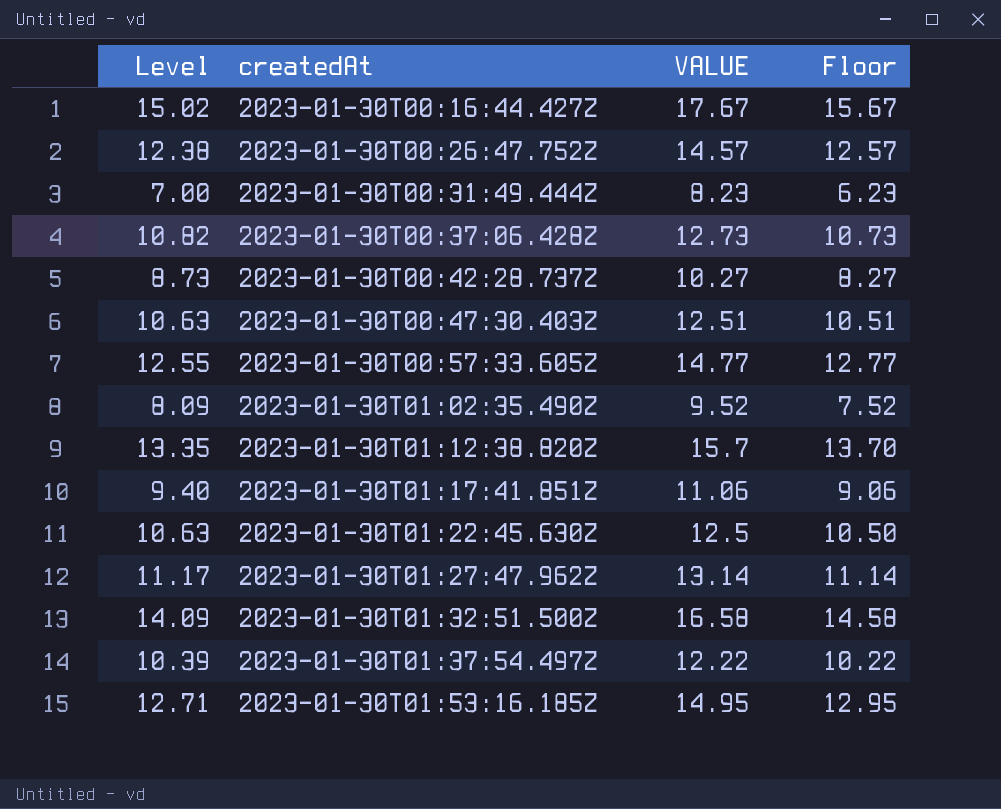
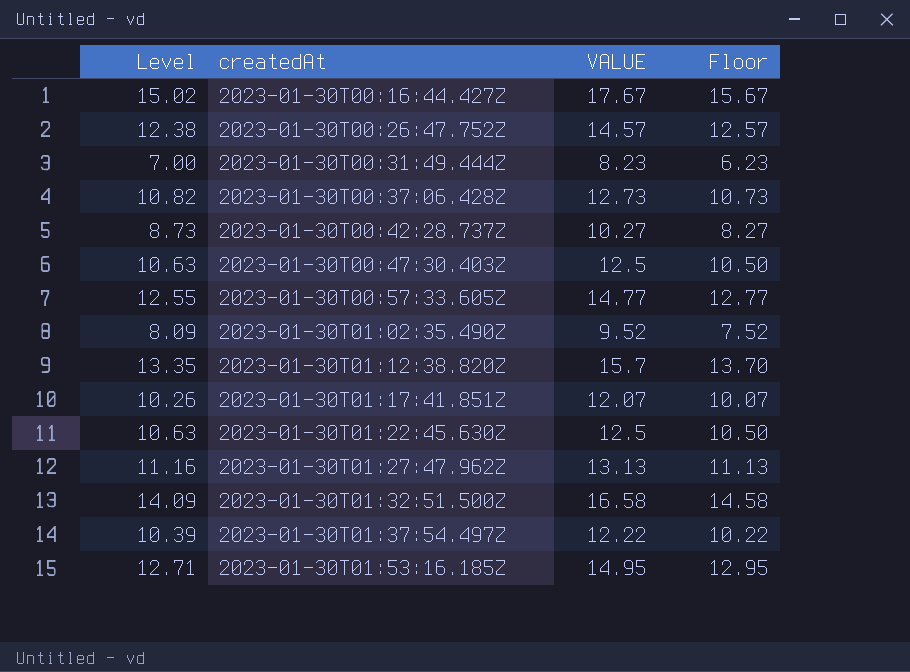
2023-01-30T00:47:30.403Z | VALUE: 12.51 -> 12.5
2023-01-30T00:47:30.403Z | Floor: 10.51 -> 10.50
2023-01-30T01:17:41.851Z | Level: 9.40 -> 10.26
2023-01-30T01:17:41.851Z | VALUE: 11.06 -> 12.07
2023-01-30T01:17:41.851Z | Floor: 9.06 -> 10.07
2023-01-30T01:27:47.962Z | Level: 11.17 -> 11.16
2023-01-30T01:27:47.962Z | VALUE: 13.14 -> 13.13
2023-01-30T01:27:47.962Z | Floor: 11.14 -> 11.13

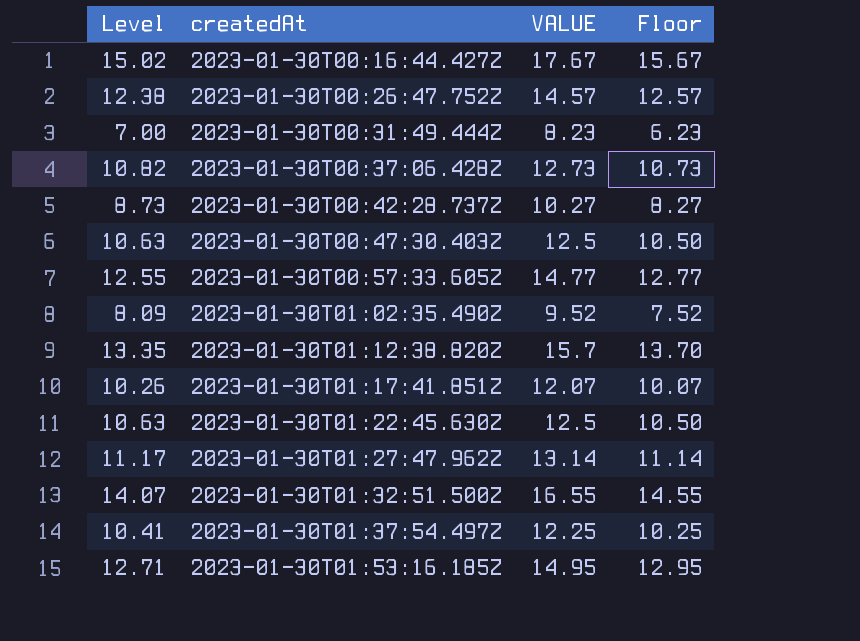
2023-01-30T01:27:47.962Z | Level: 11.16 -> 11.17
2023-01-30T01:27:47.962Z | VALUE: 13.13 -> 13.14
2023-01-30T01:27:47.962Z | Floor: 11.13 -> 11.14
2023-01-30T01:32:51.500Z | Level: 14.09 -> 14.07
2023-01-30T01:32:51.500Z | VALUE: 16.58 -> 16.55
2023-01-30T01:32:51.500Z | Floor: 14.58 -> 14.55
2023-01-30T01:37:54.497Z | Level: 10.39 -> 10.41
2023-01-30T01:37:54.497Z | VALUE: 12.22 -> 12.25
2023-01-30T01:37:54.497Z | Floor: 10.22 -> 10.25

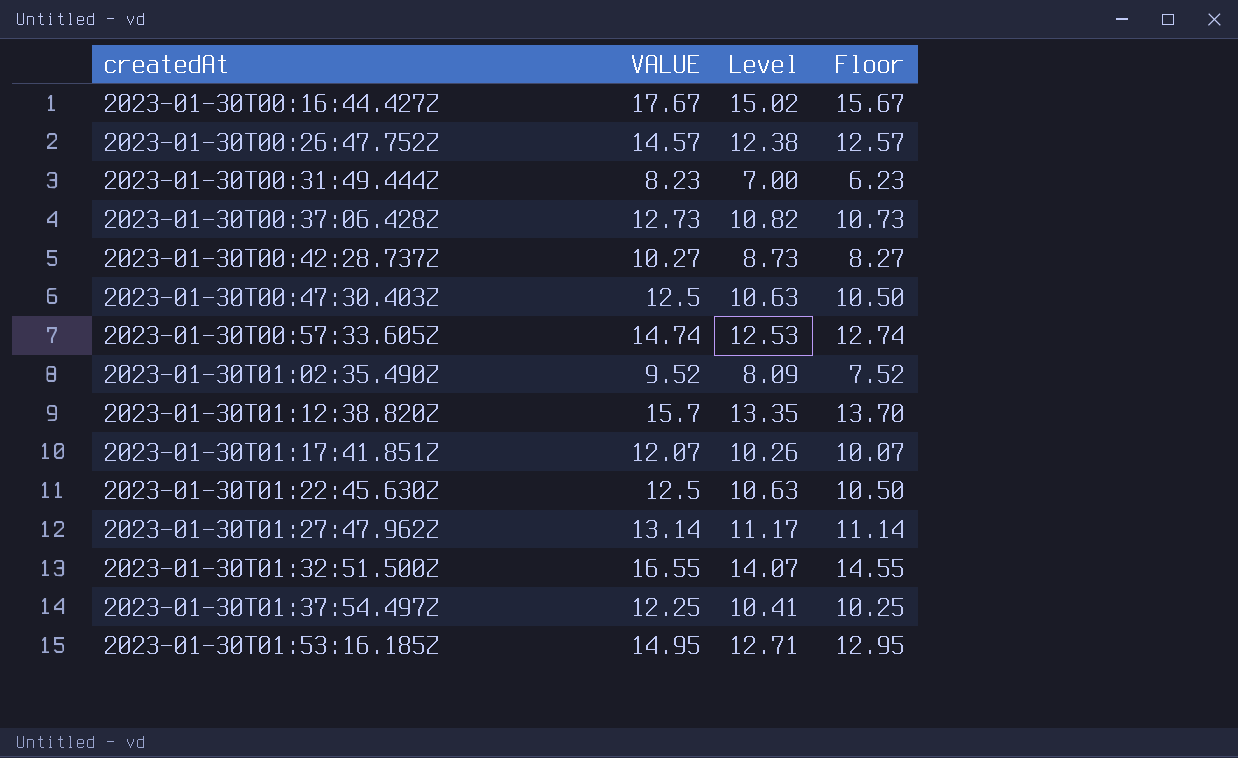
column Level | position: 1 -> 3
2023-01-30T00:57:33.605Z | VALUE: 14.77 -> 14.74
2023-01-30T00:57:33.605Z | Level: 12.55 -> 12.53
2023-01-30T00:57:33.605Z | Floor: 12.77 -> 12.74

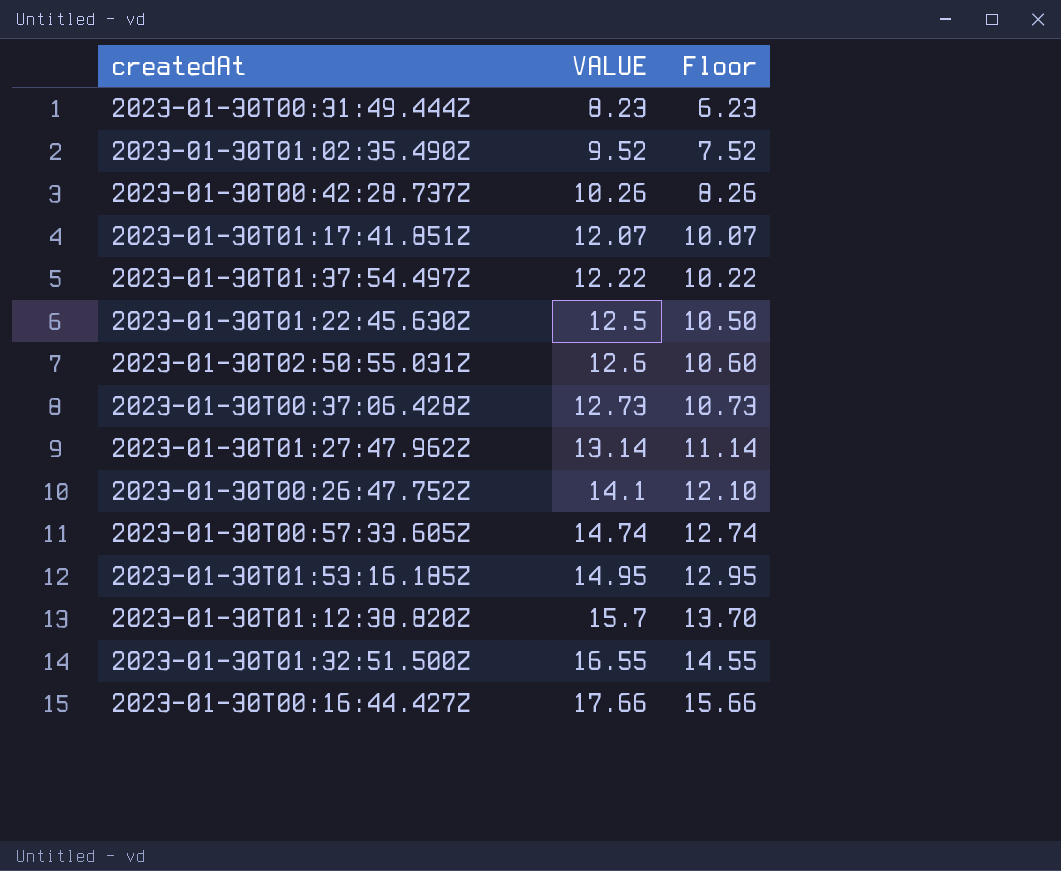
row order: createdAt ascending -> VALUE ascending
column Level | formula: [VALUE] * 0.85 -> none
row 2023-01-30T00:47:30.403Z: 12.5 | 10.63 | 10.50 -> none
2023-01-30T00:42:28.737Z | VALUE: 10.27 -> 10.26
2023-01-30T00:42:28.737Z | Floor: 8.27 -> 8.26
2023-01-30T01:37:54.497Z | VALUE: 12.25 -> 12.22
2023-01-30T01:37:54.497Z | Floor: 10.25 -> 10.22
row 2023-01-30T02:50:55.031Z: none -> 12.6 | 10.60
2023-01-30T00:26:47.752Z | VALUE: 14.57 -> 14.1
2023-01-30T00:26:47.752Z | Floor: 12.57 -> 12.10
2023-01-30T00:16:44.427Z | VALUE: 17.67 -> 17.66
2023-01-30T00:16:44.427Z | Floor: 15.67 -> 15.66

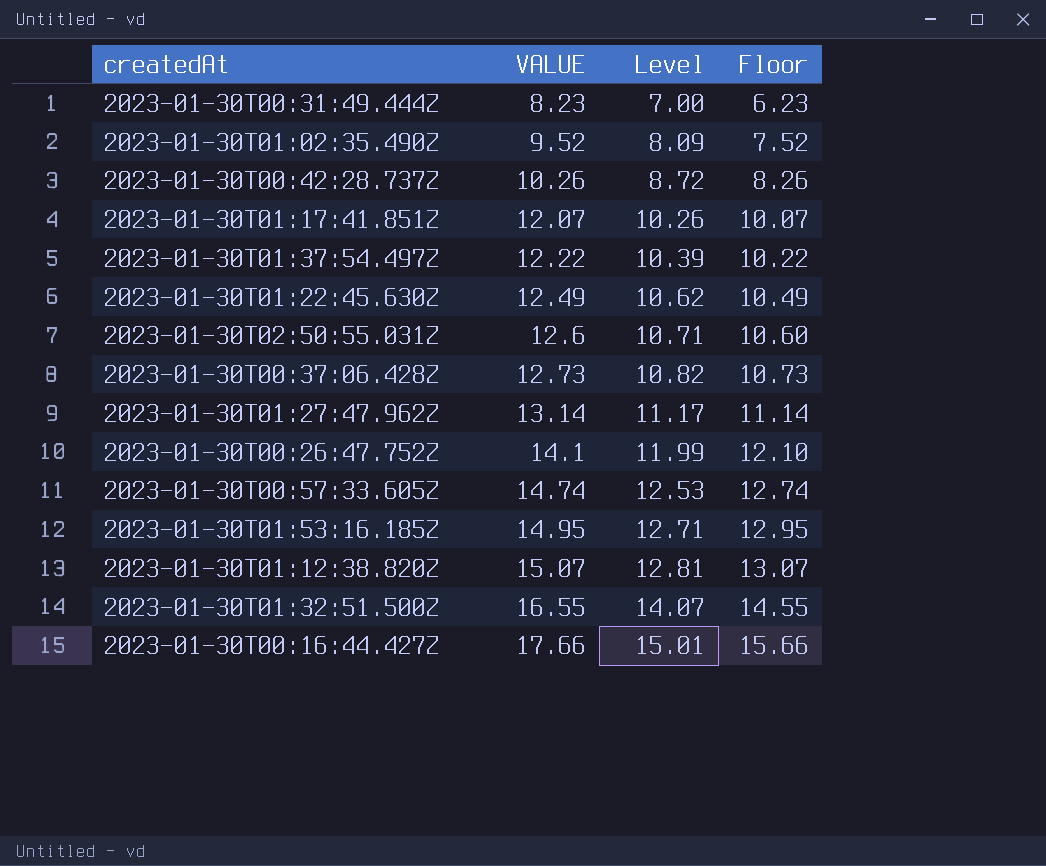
column Level | formula: none -> [VALUE] * 0.85
2023-01-30T01:22:45.630Z | VALUE: 12.5 -> 12.49
2023-01-30T01:22:45.630Z | Floor: 10.50 -> 10.49
2023-01-30T01:12:38.820Z | VALUE: 15.7 -> 15.07
2023-01-30T01:12:38.820Z | Floor: 13.70 -> 13.07

